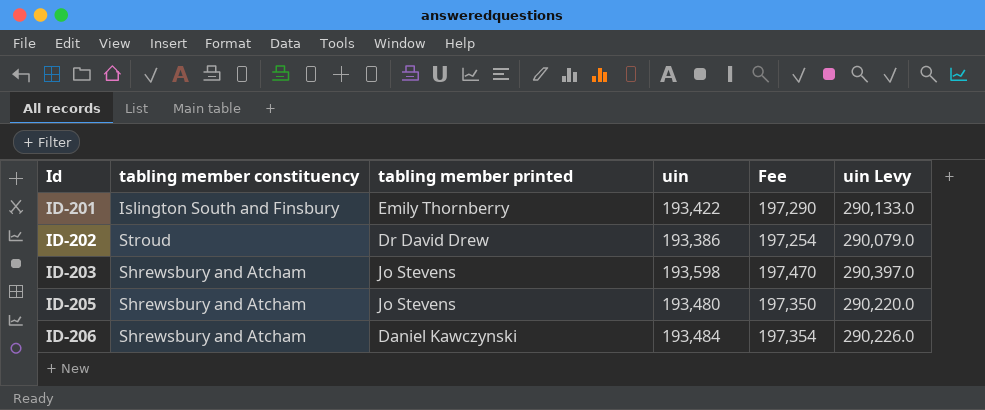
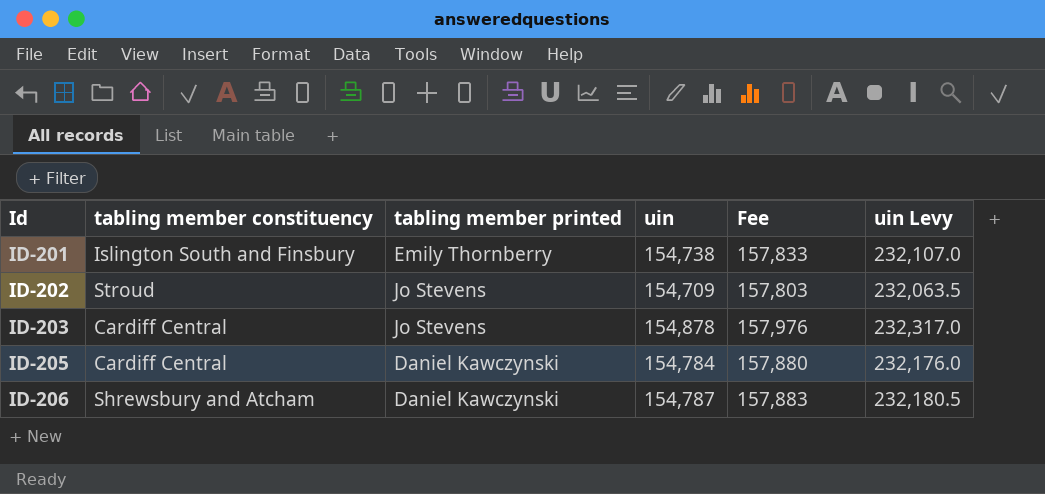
ID-201 | uin: 193,422 -> 154,738
ID-201 | Fee: 197,290 -> 157,833
ID-201 | uin Levy: 290,133.0 -> 232,107.0
ID-202 | tabling member printed: Dr David Drew -> Jo Stevens
ID-202 | uin: 193,386 -> 154,709
ID-202 | Fee: 197,254 -> 157,803
ID-202 | uin Levy: 290,079.0 -> 232,063.5
ID-203 | tabling member constituency: Shrewsbury and Atcham -> Cardiff Central
ID-203 | uin: 193,598 -> 154,878
ID-203 | Fee: 197,470 -> 157,976
ID-203 | uin Levy: 290,397.0 -> 232,317.0
ID-205 | tabling member constituency: Shrewsbury and Atcham -> Cardiff Central
ID-205 | tabling member printed: Jo Stevens -> Daniel Kawczynski
ID-205 | uin: 193,480 -> 154,784
ID-205 | Fee: 197,350 -> 157,880
ID-205 | uin Levy: 290,220.0 -> 232,176.0
ID-206 | uin: 193,484 -> 154,787
ID-206 | Fee: 197,354 -> 157,883
ID-206 | uin Levy: 290,226.0 -> 232,180.5

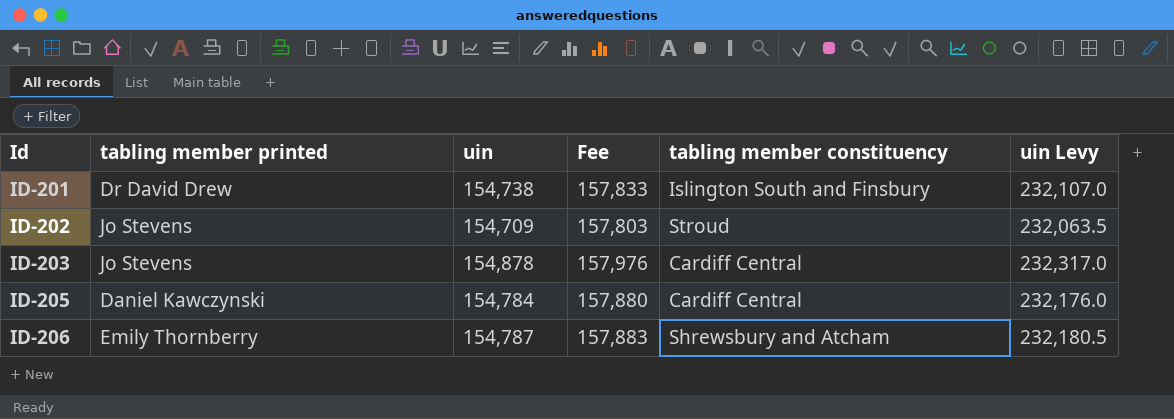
column tabling member constituency | position: 2 -> 5
ID-201 | tabling member printed: Emily Thornberry -> Dr David Drew
ID-206 | tabling member printed: Daniel Kawczynski -> Emily Thornberry

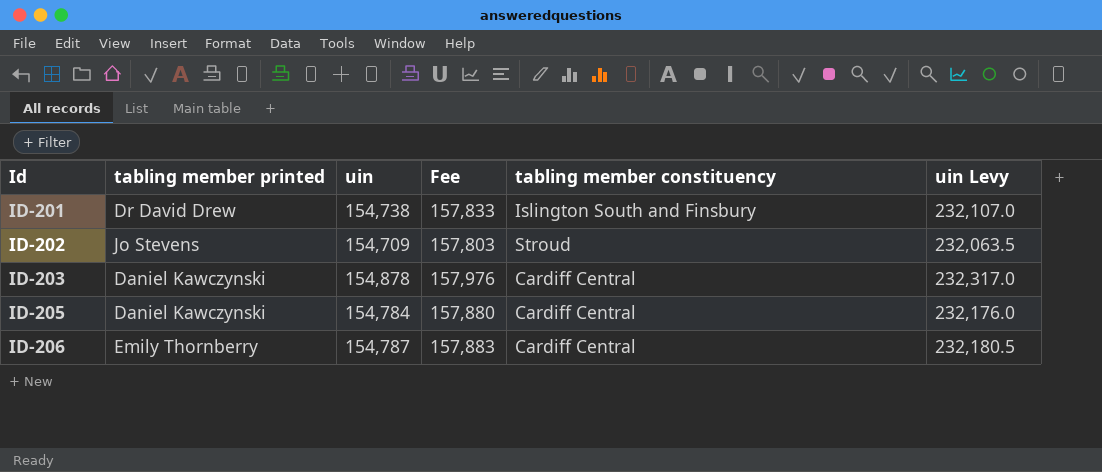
ID-203 | tabling member printed: Jo Stevens -> Daniel Kawczynski
ID-206 | tabling member constituency: Shrewsbury and Atcham -> Cardiff Central

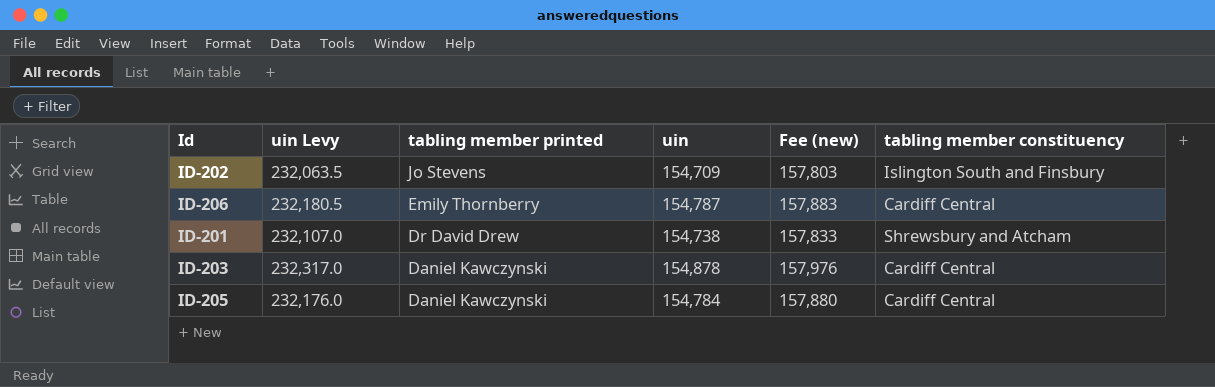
row order: Id ascending -> tabling member printed descending
column uin Levy | position: 6 -> 2
column name: Fee -> Fee (new)
ID-202 | tabling member constituency: Stroud -> Islington South and Finsbury
ID-201 | tabling member constituency: Islington South and Finsbury -> Shrewsbury and Atcham

